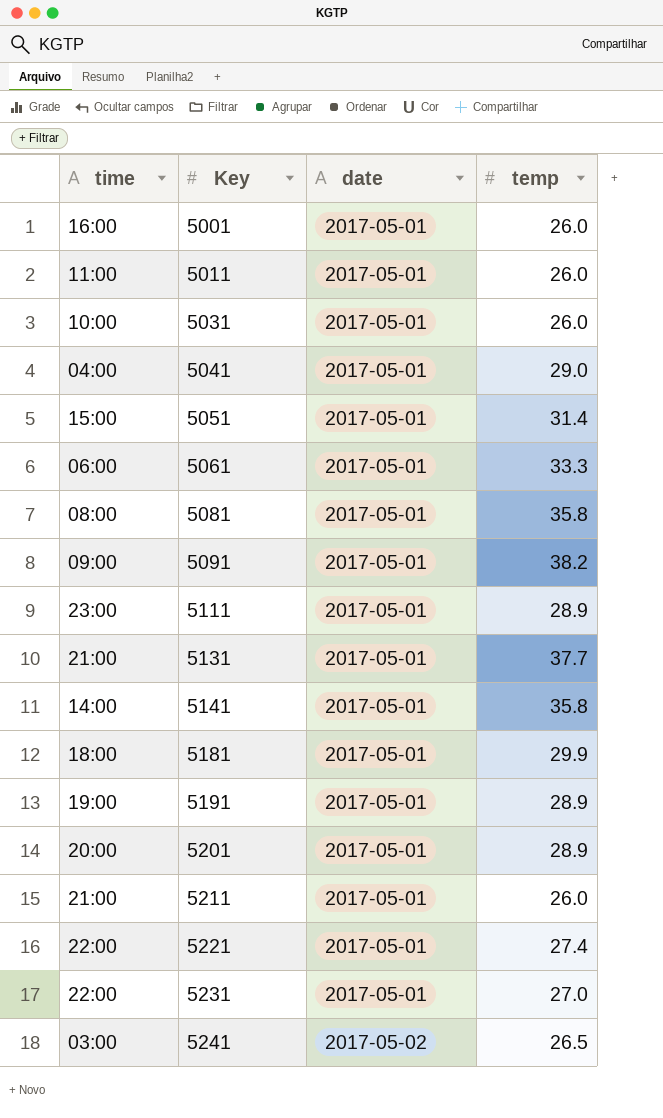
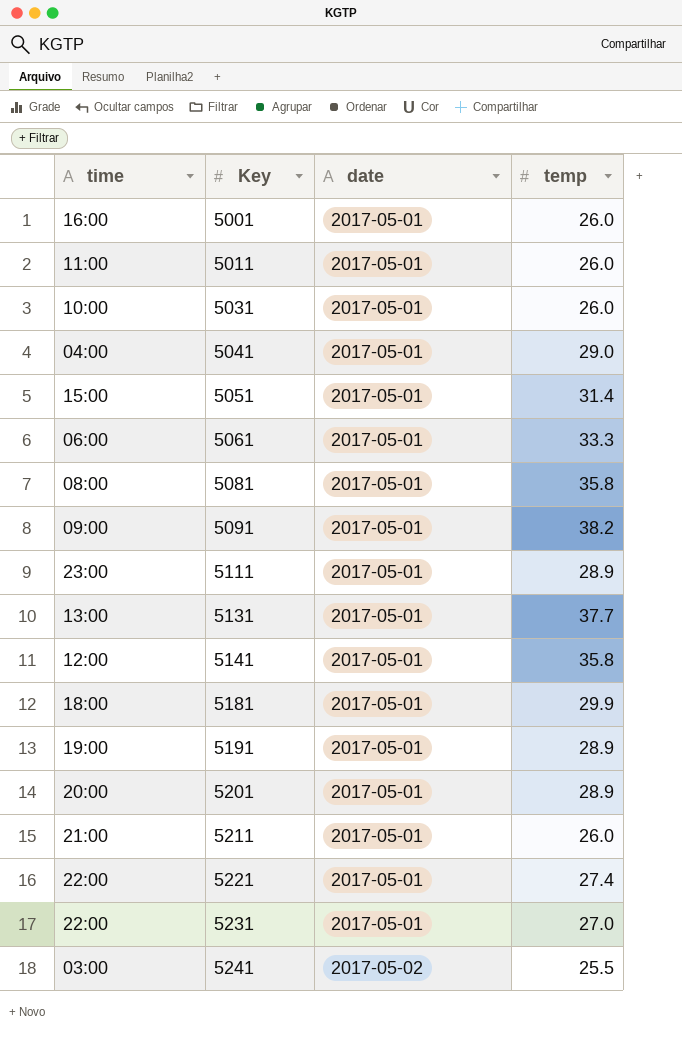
5131 | time: 21:00 -> 13:00
5141 | time: 14:00 -> 12:00
5241 | temp: 26.5 -> 25.5

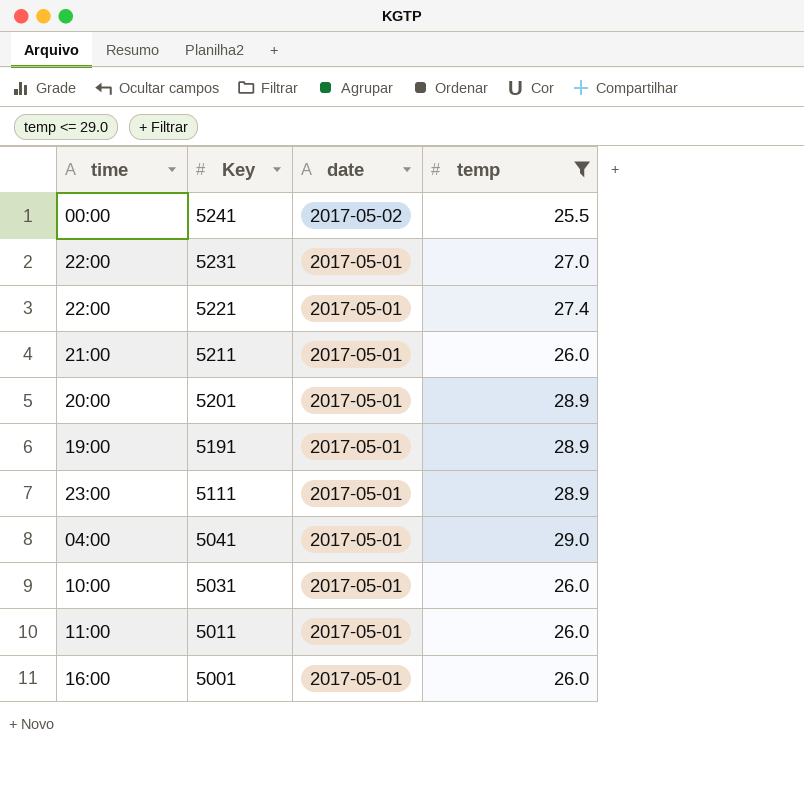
filter: none -> temp <= 29.0
row order: Key ascending -> Key descending
5241 | time: 03:00 -> 00:00

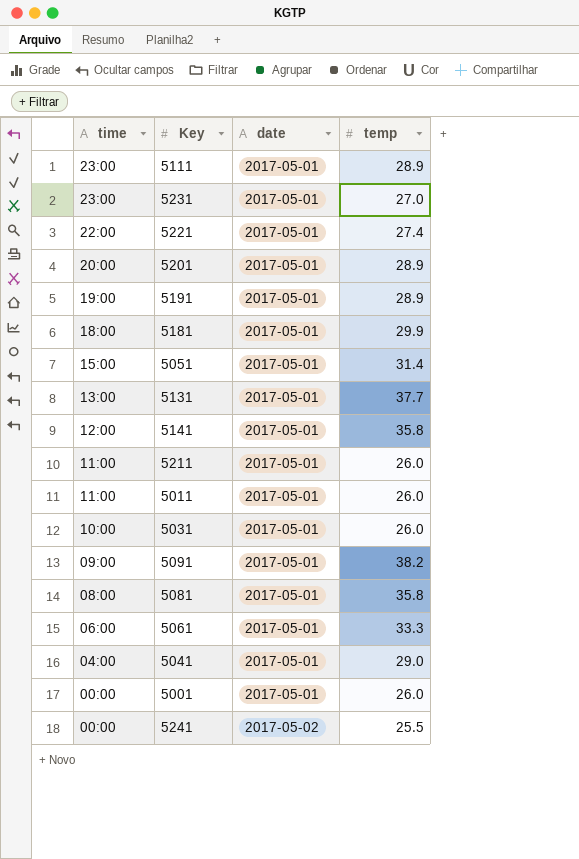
filter: temp <= 29.0 -> none
row order: Key descending -> time descending
5231 | time: 22:00 -> 23:00
5211 | time: 21:00 -> 11:00
5001 | time: 16:00 -> 00:00

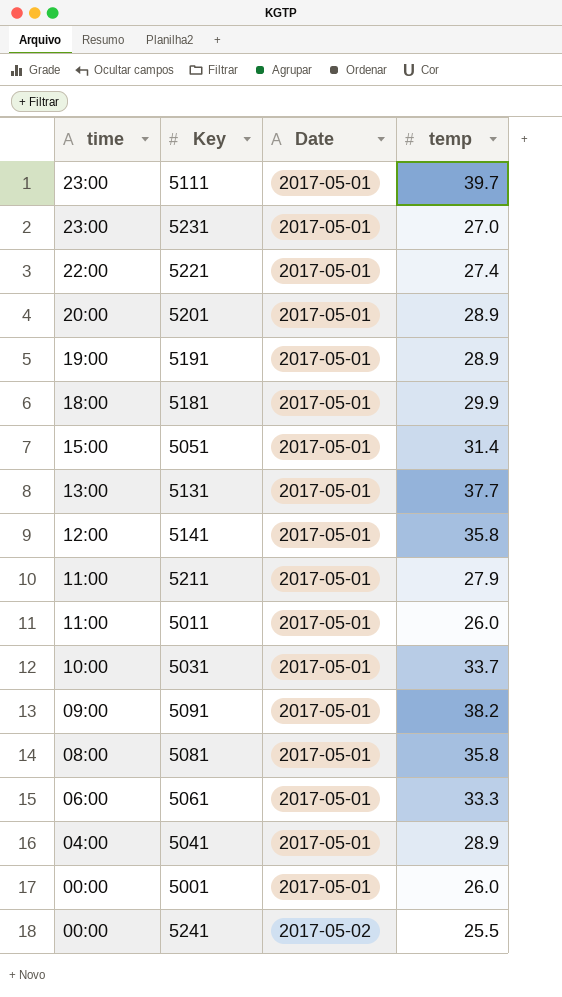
column name: date -> Date
5111 | temp: 28.9 -> 39.7
5211 | temp: 26.0 -> 27.9
5031 | temp: 26.0 -> 33.7
5041 | temp: 29.0 -> 28.9

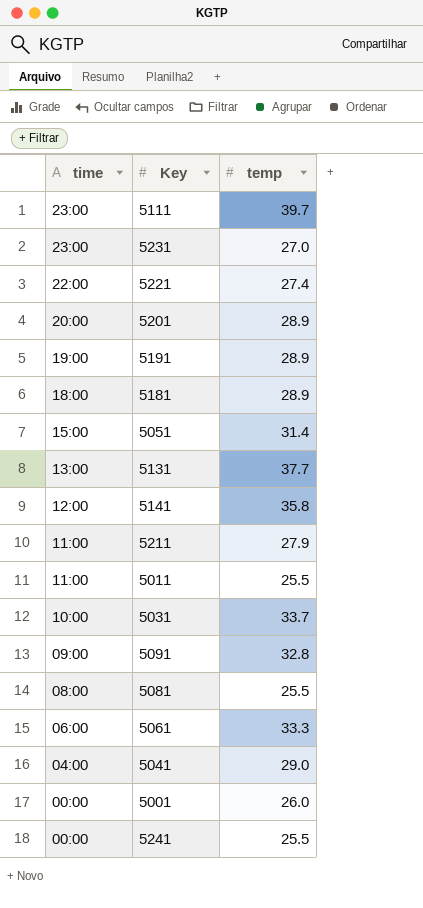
column Date | position: 3 -> none
5181 | temp: 29.9 -> 28.9
5011 | temp: 26.0 -> 25.5
5091 | temp: 38.2 -> 32.8
5081 | temp: 35.8 -> 25.5
5041 | temp: 28.9 -> 29.0

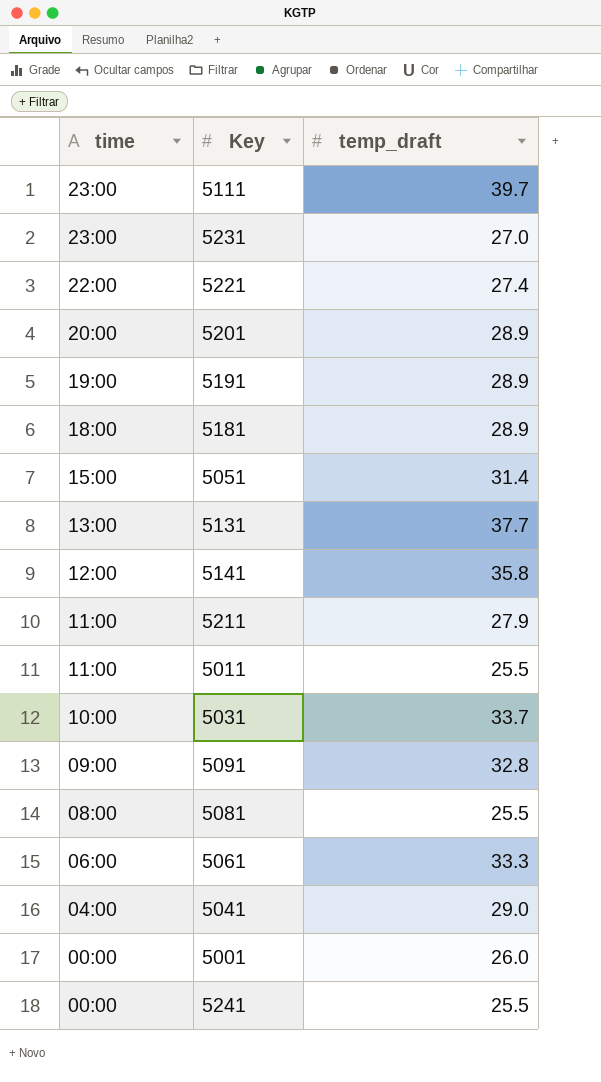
column name: temp -> temp_draft

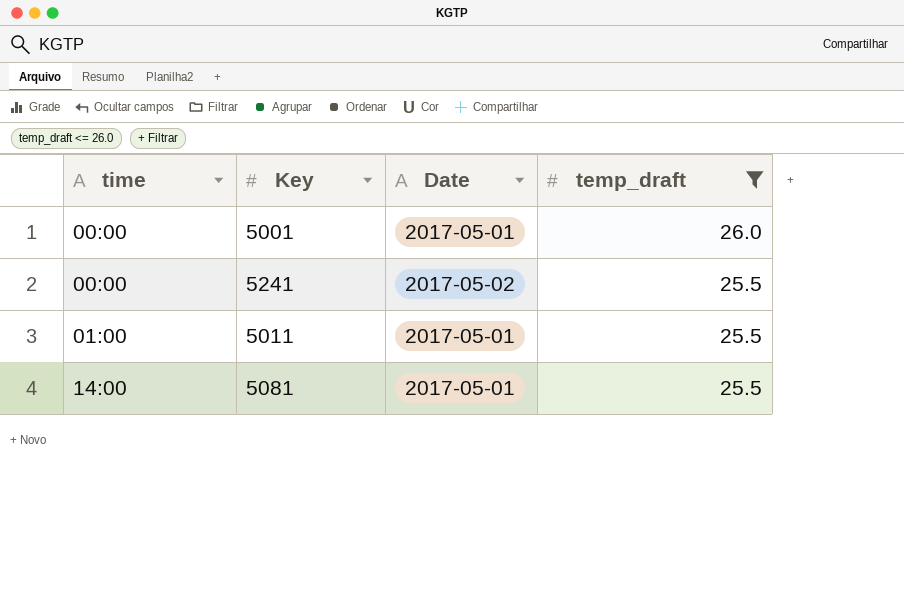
filter: none -> temp_draft <= 26.0
row order: time descending -> time ascending
column Date | position: none -> 3
5011 | time: 11:00 -> 01:00
5081 | time: 08:00 -> 14:00

